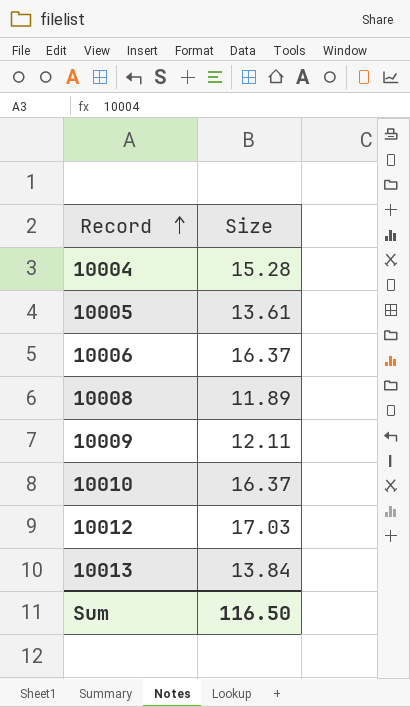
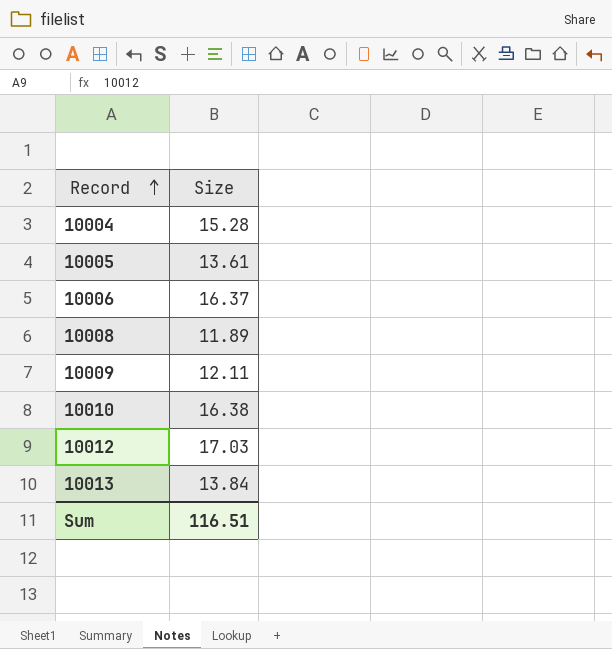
10010 | Size: 16.37 -> 16.38
Sum | Size: 116.50 -> 116.51

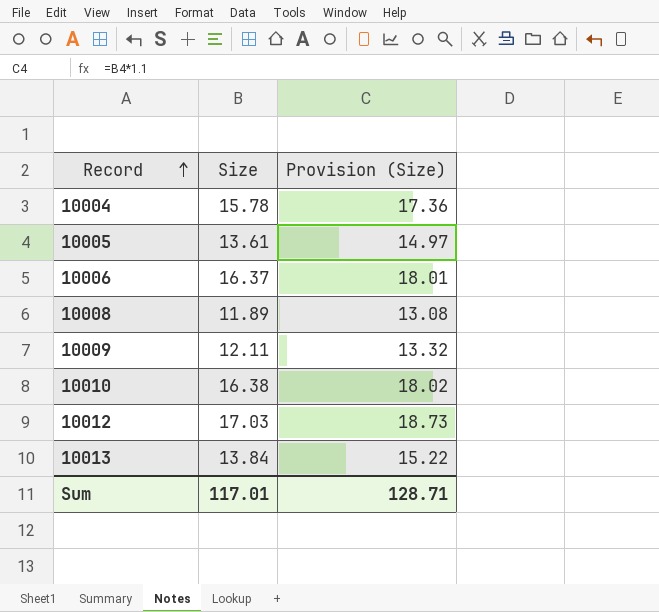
column Provision (Size) | formula: none -> [Size] * 1.1
10004 | Size: 15.28 -> 15.78
Sum | Size: 116.51 -> 117.01

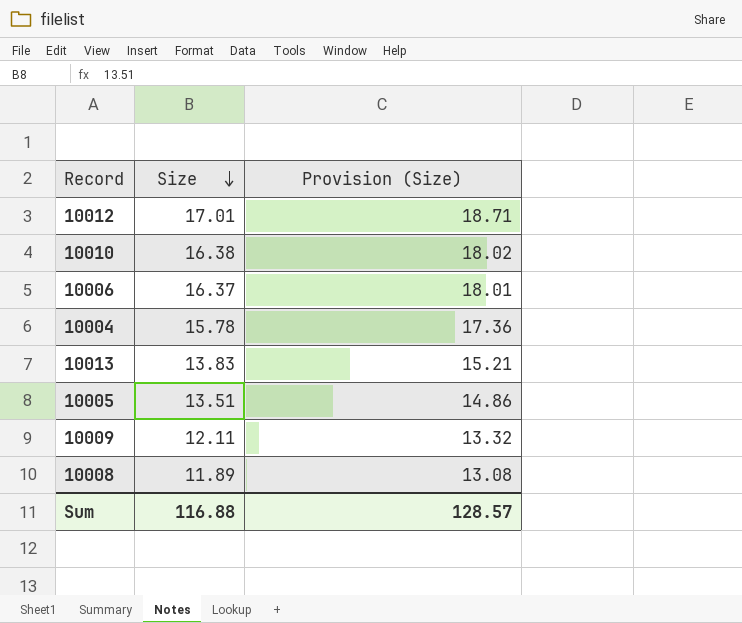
row order: Record ascending -> Size descending
10012 | Size: 17.03 -> 17.01
10012 | Provision (Size): 18.73 -> 18.71
10013 | Size: 13.84 -> 13.83
10013 | Provision (Size): 15.22 -> 15.21
10005 | Size: 13.61 -> 13.51
10005 | Provision (Size): 14.97 -> 14.86
Sum | Size: 117.01 -> 116.88
Sum | Provision (Size): 128.71 -> 128.57

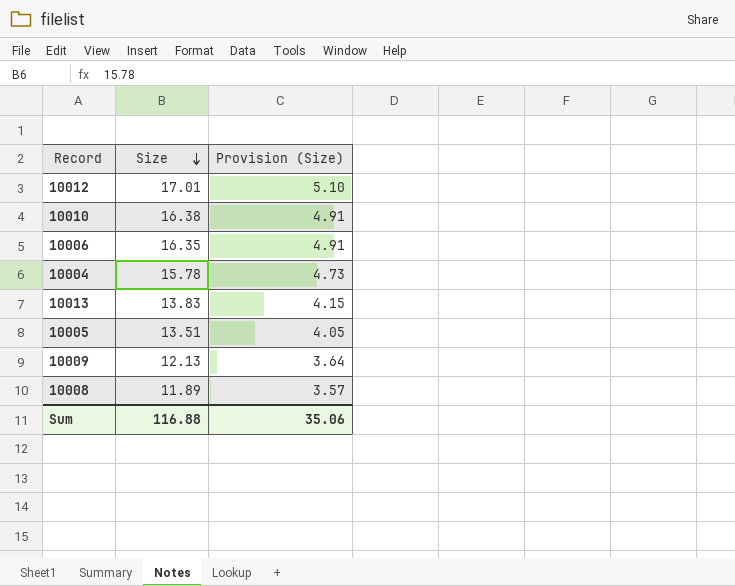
column Provision (Size) | formula: [Size] * 1.1 -> [Size] * 0.3
10006 | Size: 16.37 -> 16.35
10009 | Size: 12.11 -> 12.13
Sum | Provision (Size): 128.57 -> 35.06

